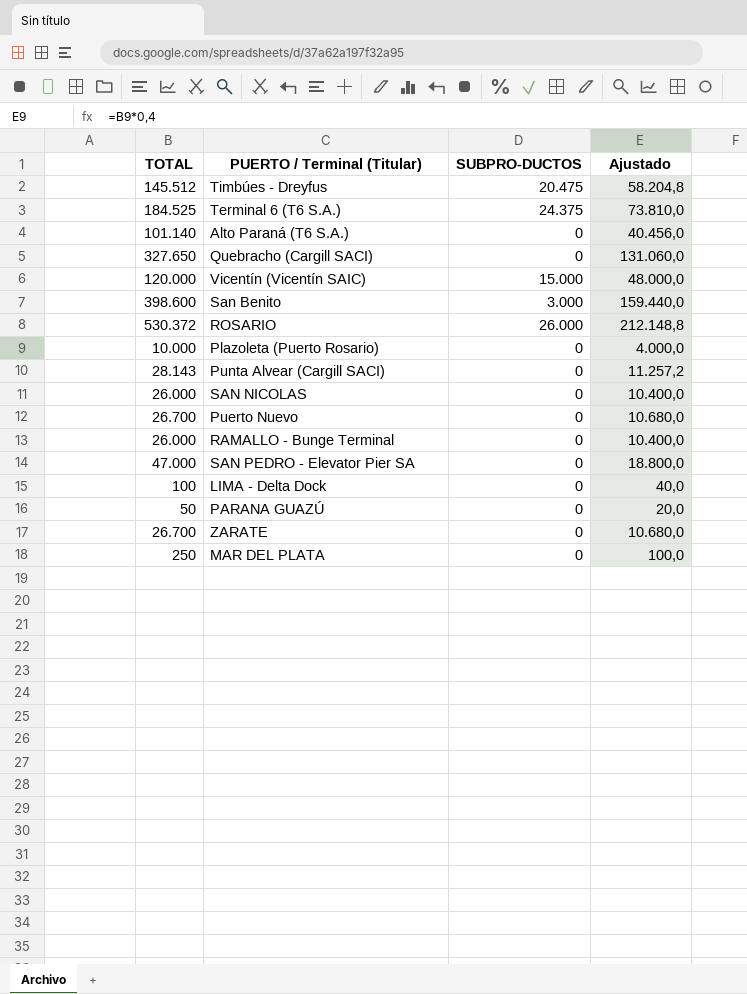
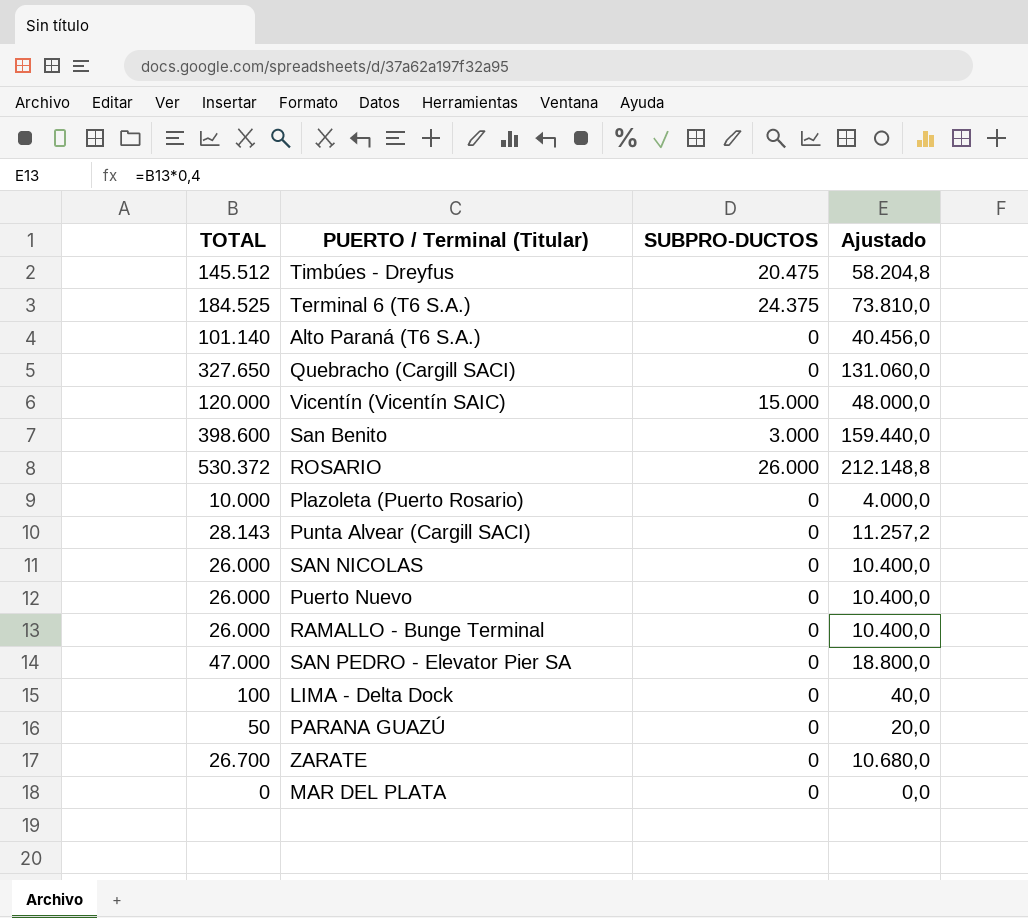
Puerto Nuevo | TOTAL: 26.700 -> 26.000
Puerto Nuevo | Ajustado: 10.680,0 -> 10.400,0
MAR DEL PLATA | TOTAL: 250 -> 0
MAR DEL PLATA | Ajustado: 100,0 -> 0,0

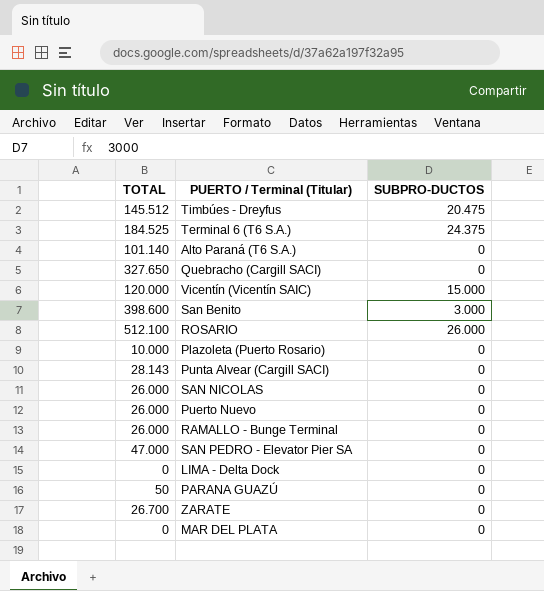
column Ajustado | formula: [TOTAL] * 0,4 -> none
ROSARIO | TOTAL: 530.372 -> 512.100
LIMA - Delta Dock | TOTAL: 100 -> 0

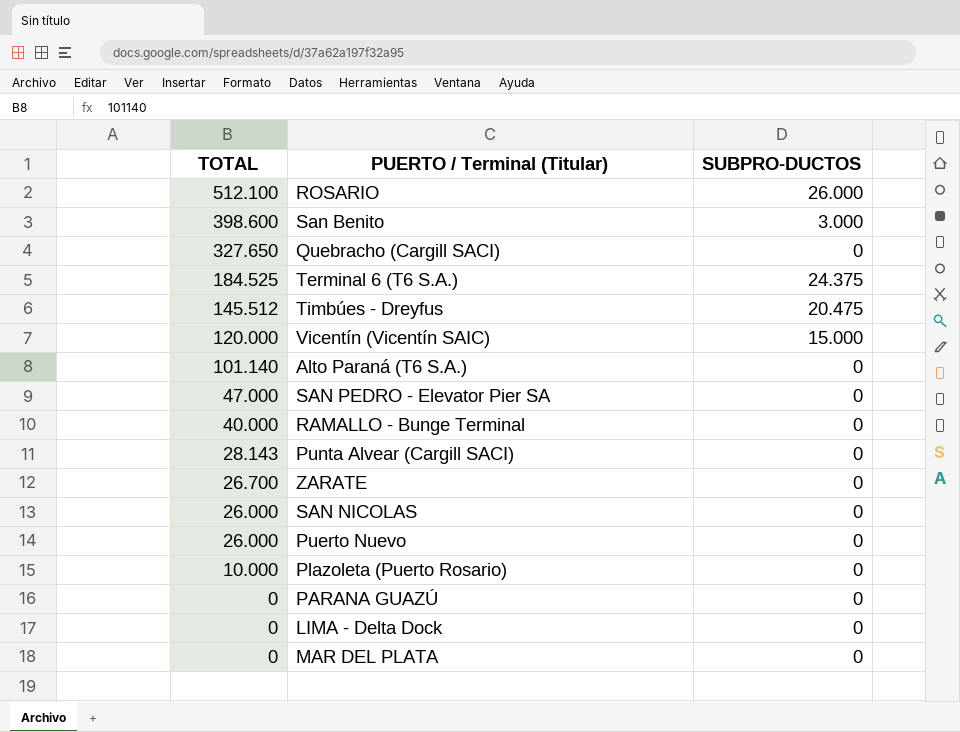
row order: none -> TOTAL descending
RAMALLO - Bunge Terminal | TOTAL: 26.000 -> 40.000
PARANA GUAZÚ | TOTAL: 50 -> 0

